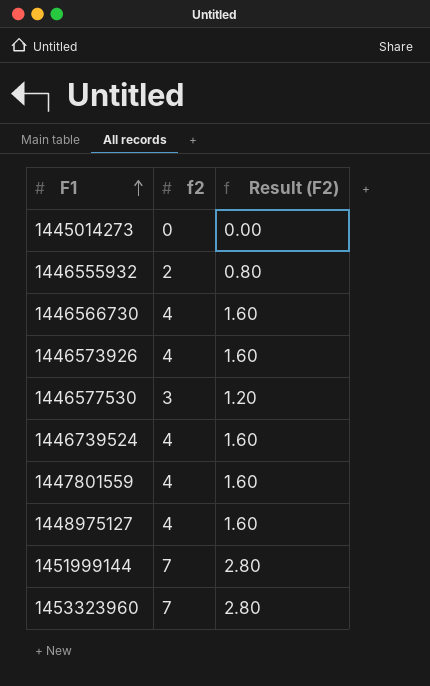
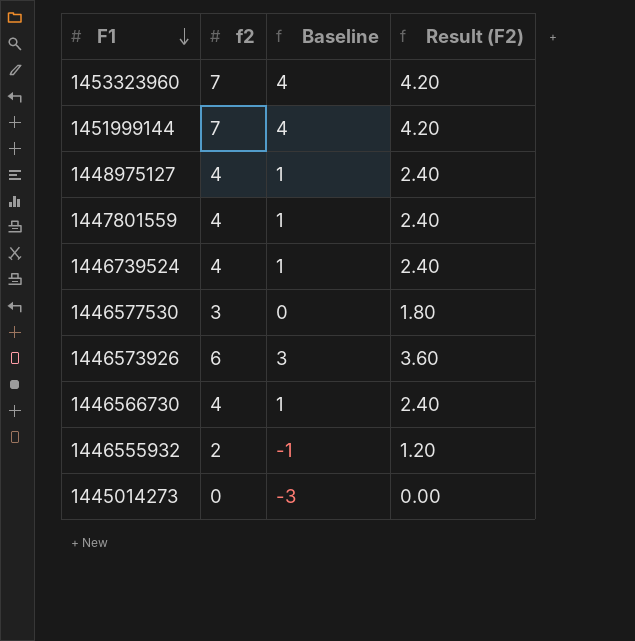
row order: F1 ascending -> F1 descending
column Baseline | formula: none -> [f2] - 3
column Result (F2) | formula: [f2] * 0.4 -> [f2] * 0.6
1446573926 | f2: 4 -> 6

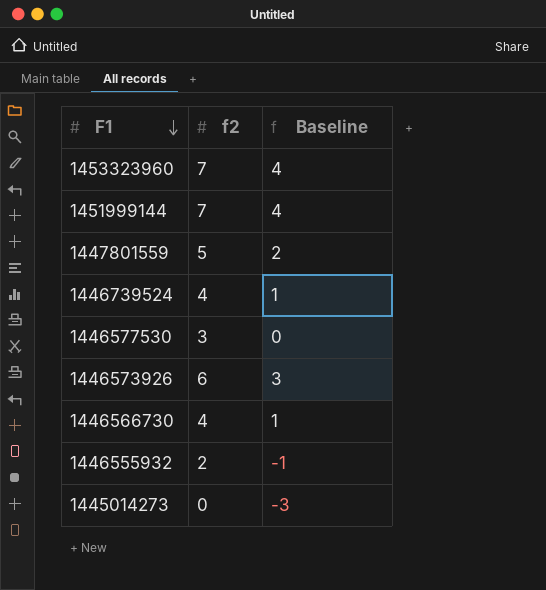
column Result (F2) | formula: [f2] * 0.6 -> none
row 1448975127: 4 | 1 | 2.40 -> none
1447801559 | f2: 4 -> 5
1447801559 | Baseline: 1 -> 2

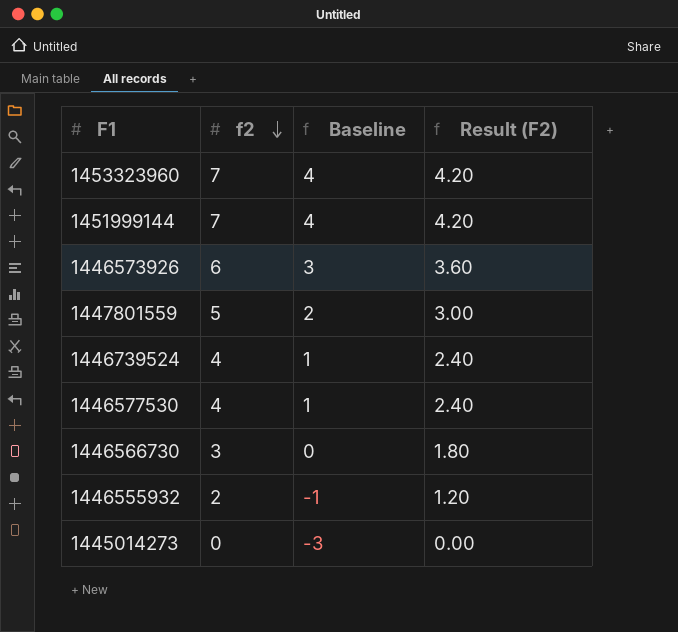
row order: F1 descending -> f2 descending
column Result (F2) | formula: none -> [f2] * 0.6
1446577530 | f2: 3 -> 4
1446577530 | Baseline: 0 -> 1
1446566730 | f2: 4 -> 3
1446566730 | Baseline: 1 -> 0

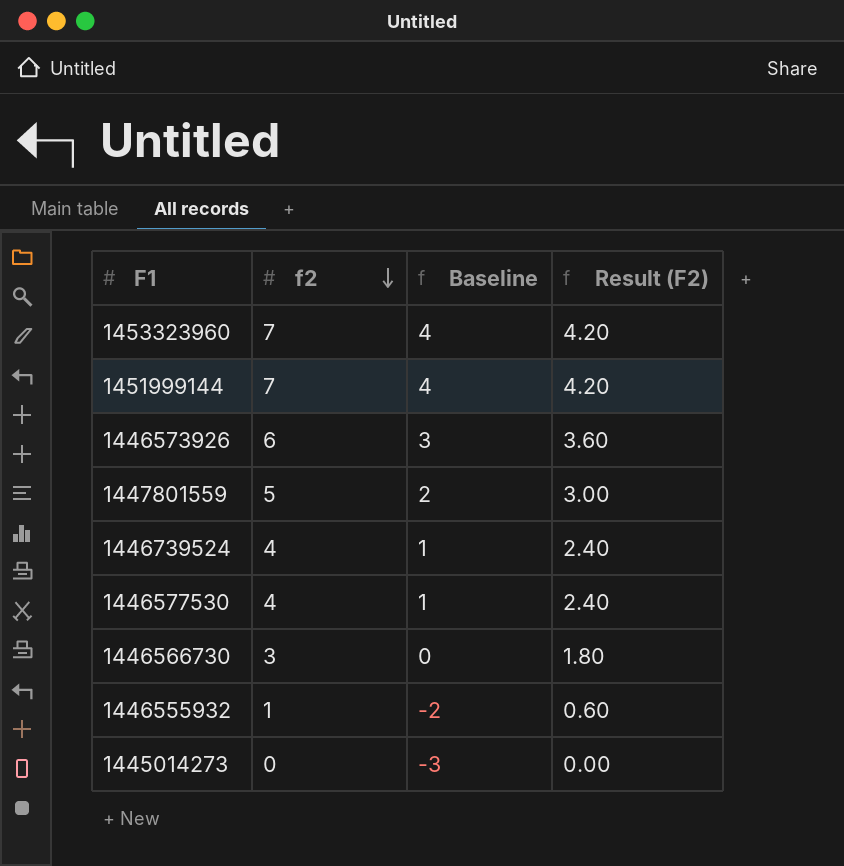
1446555932 | f2: 2 -> 1
1446555932 | Baseline: -1 -> -2
1446555932 | Result (F2): 1.20 -> 0.60

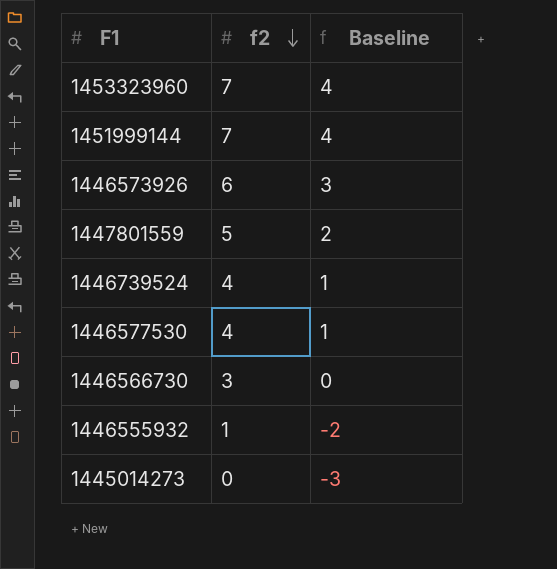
column Result (F2) | formula: [f2] * 0.6 -> none

